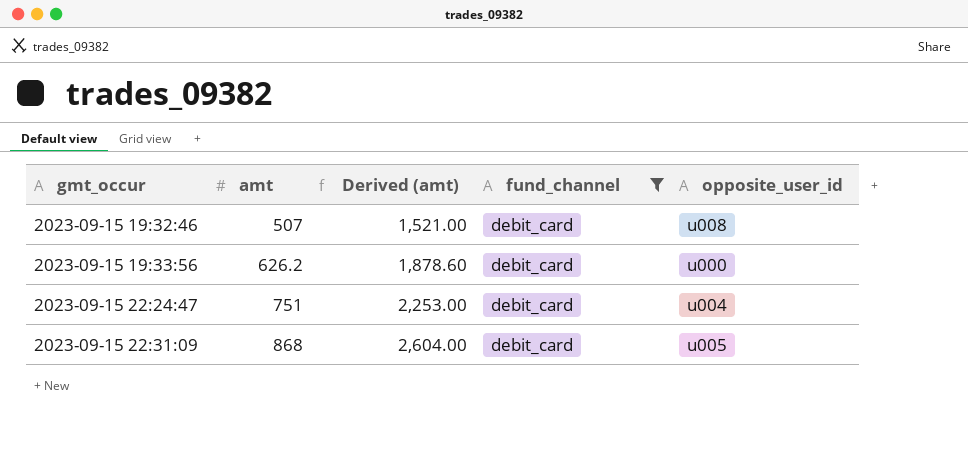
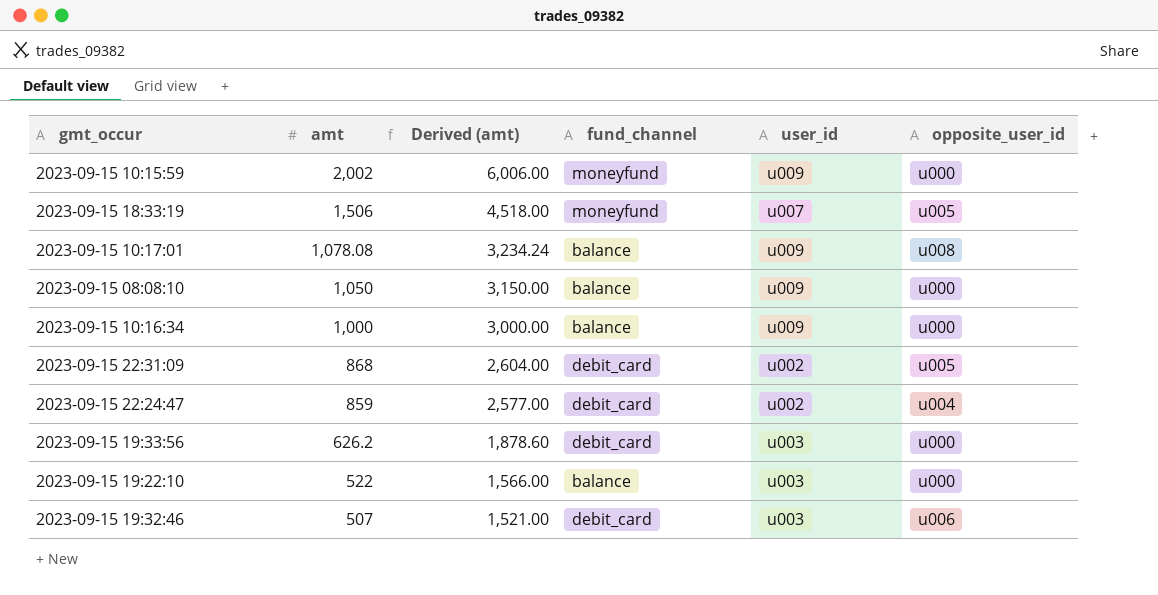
filter: fund_channel = debit_card -> none
row order: gmt_occur ascending -> amt descending
column user_id | position: none -> 5
2023-09-15 22:24:47 | amt: 751 -> 859
2023-09-15 22:24:47 | Derived (amt): 2,253.00 -> 2,577.00
2023-09-15 19:32:46 | opposite_user_id: u008 -> u006

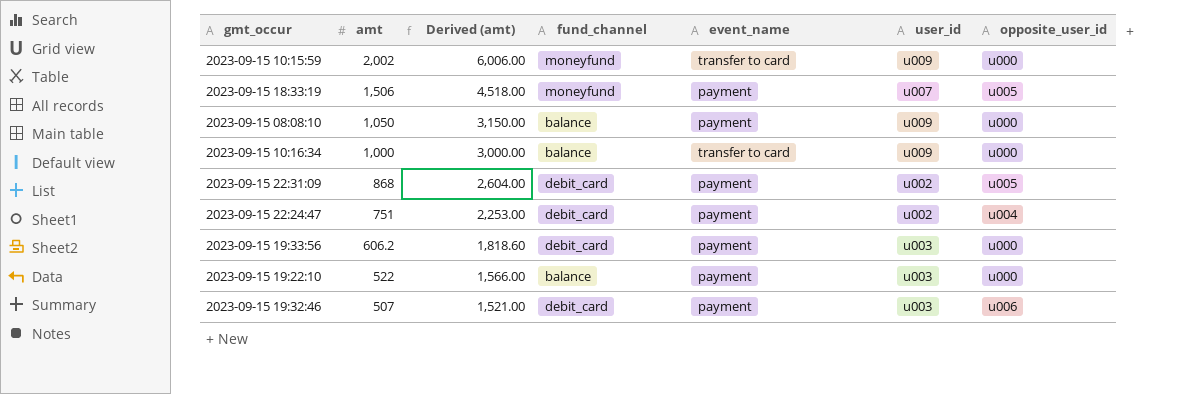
column event_name | position: none -> 5
row 2023-09-15 10:17:01: 1,078.08 | 3,234.24 | balance | u009 | u008 -> none
2023-09-15 22:24:47 | amt: 859 -> 751
2023-09-15 22:24:47 | Derived (amt): 2,577.00 -> 2,253.00
2023-09-15 19:33:56 | amt: 626.2 -> 606.2
2023-09-15 19:33:56 | Derived (amt): 1,878.60 -> 1,818.60

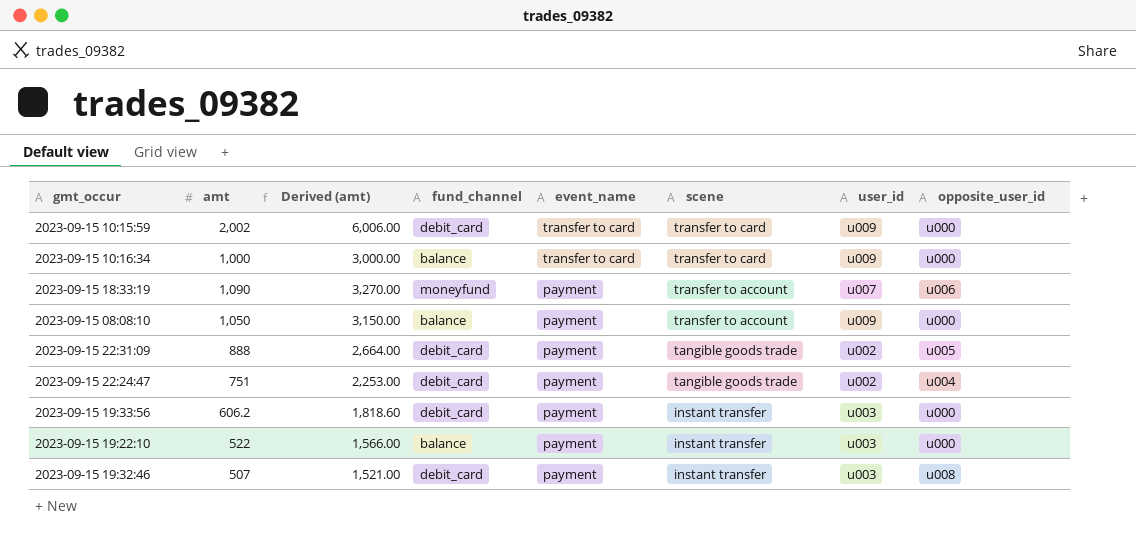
row order: amt descending -> event_name descending
column scene | position: none -> 6
2023-09-15 10:15:59 | fund_channel: moneyfund -> debit_card
2023-09-15 18:33:19 | amt: 1,506 -> 1,090
2023-09-15 18:33:19 | Derived (amt): 4,518.00 -> 3,270.00
2023-09-15 18:33:19 | opposite_user_id: u005 -> u006
2023-09-15 22:31:09 | amt: 868 -> 888
2023-09-15 22:31:09 | Derived (amt): 2,604.00 -> 2,664.00
2023-09-15 19:32:46 | opposite_user_id: u006 -> u008

